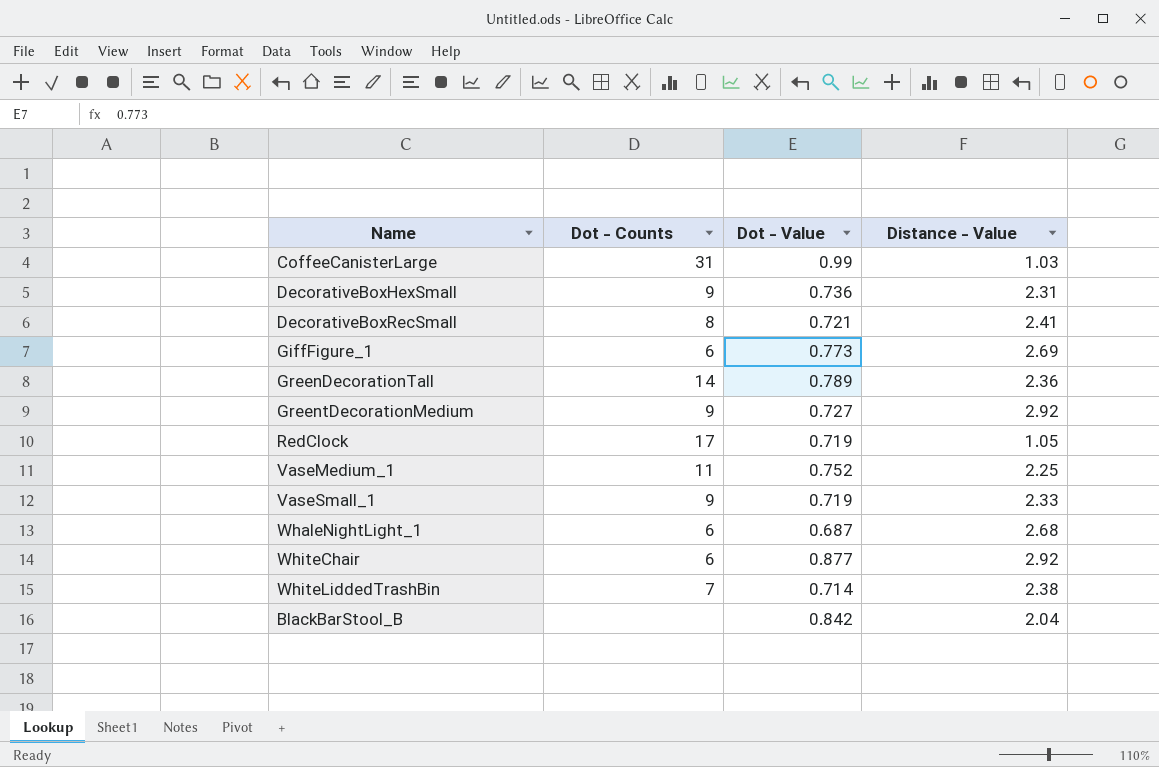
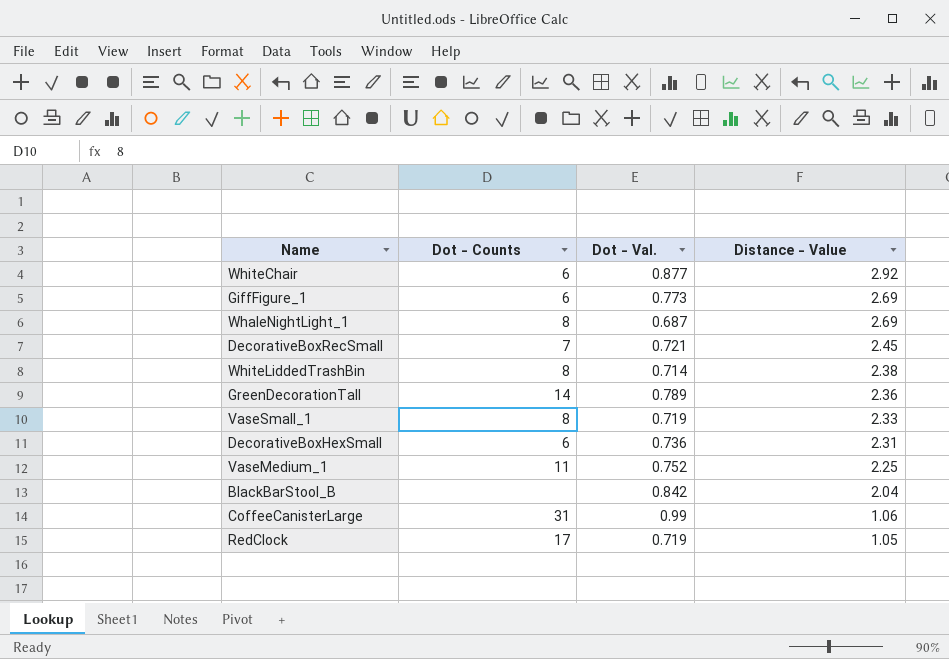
row order: none -> Distance - Value descending
column name: Dot - Value -> Dot - Val.
row GreentDecorationMedium: 9 | 0.727 | 2.92 -> none
WhaleNightLight_1 | Dot - Counts: 6 -> 8
WhaleNightLight_1 | Distance - Value: 2.68 -> 2.69
DecorativeBoxRecSmall | Dot - Counts: 8 -> 7
DecorativeBoxRecSmall | Distance - Value: 2.41 -> 2.45
WhiteLiddedTrashBin | Dot - Counts: 7 -> 8
VaseSmall_1 | Dot - Counts: 9 -> 8
DecorativeBoxHexSmall | Dot - Counts: 9 -> 6
CoffeeCanisterLarge | Distance - Value: 1.03 -> 1.06

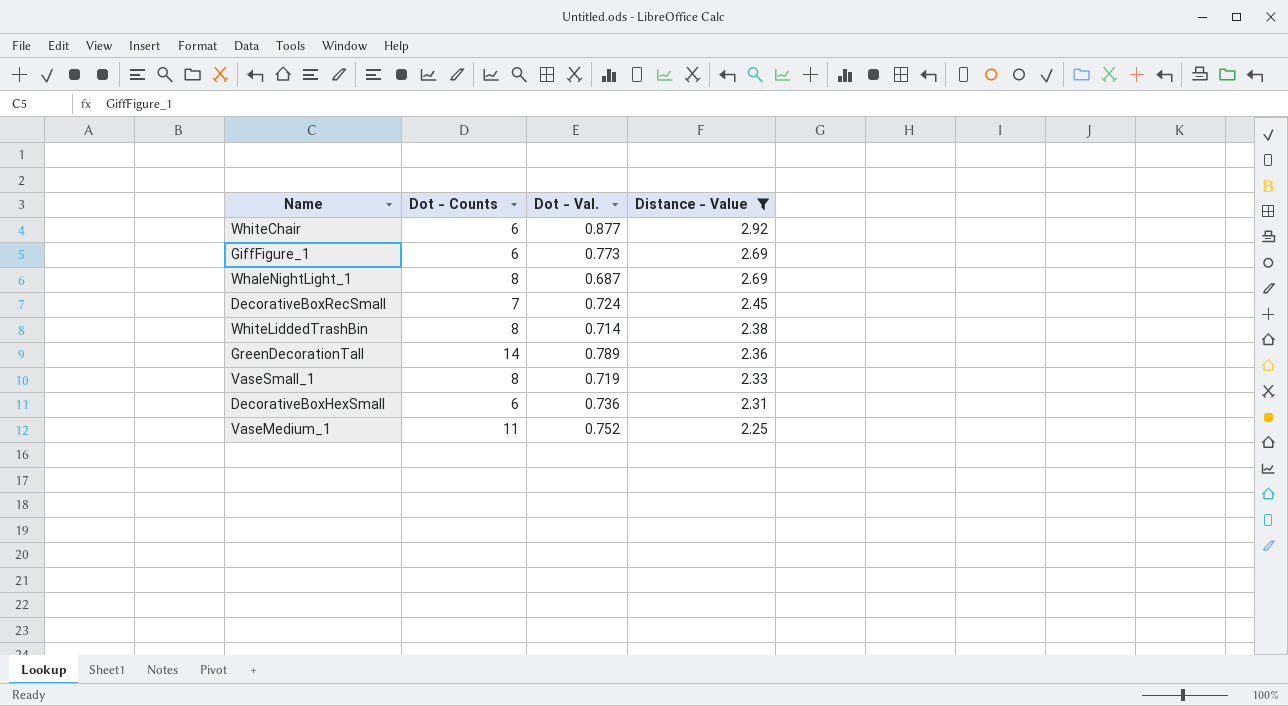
filter: none -> Distance - Value >= 2.25
DecorativeBoxRecSmall | Dot - Val.: 0.721 -> 0.724

